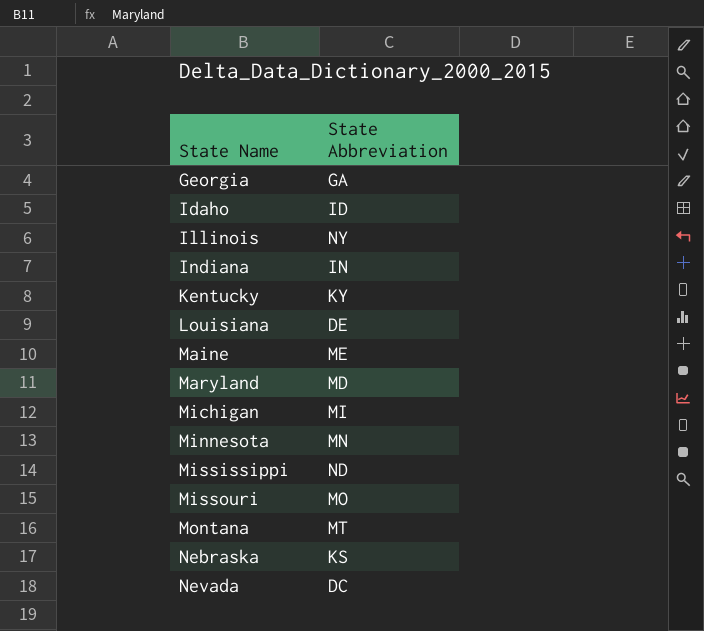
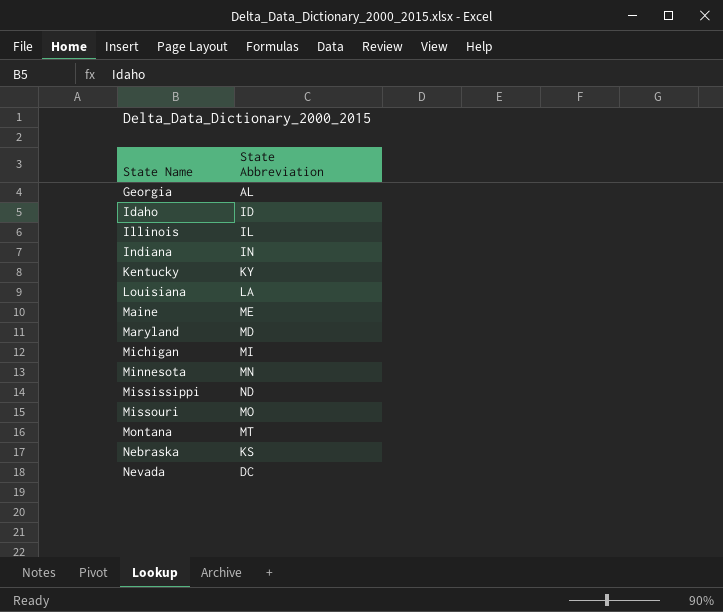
Georgia | State Abbreviation: GA -> AL
Illinois | State Abbreviation: NY -> IL
Louisiana | State Abbreviation: DE -> LA

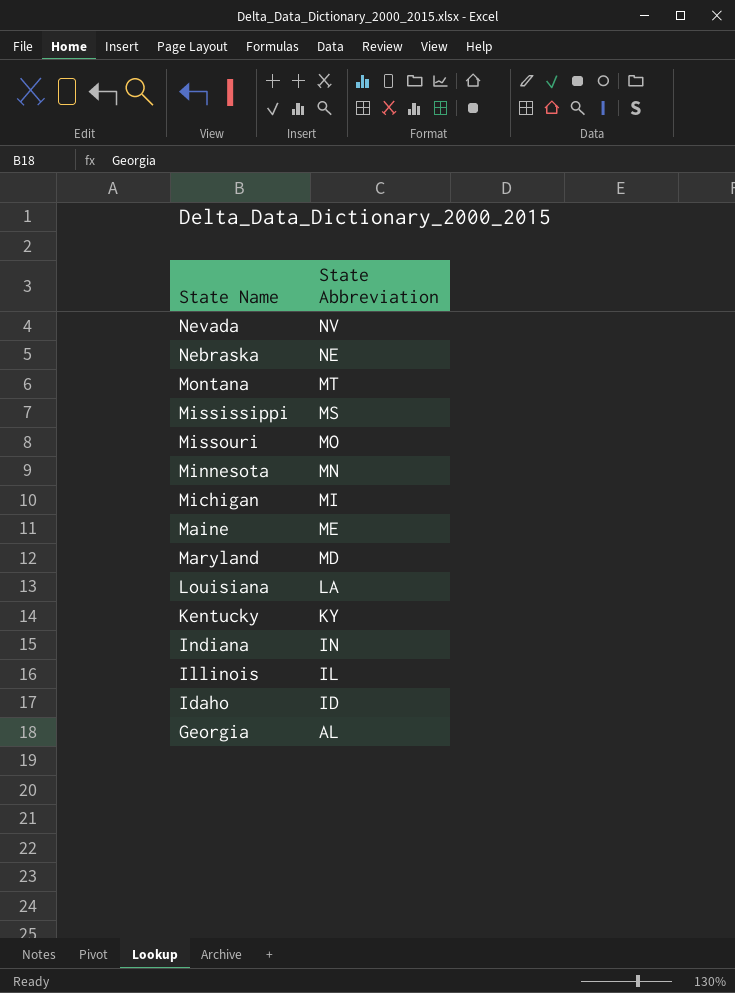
row order: State Name ascending -> State Abbreviation descending
Nevada | State Abbreviation: DC -> NV
Nebraska | State Abbreviation: KS -> NE
Mississippi | State Abbreviation: ND -> MS

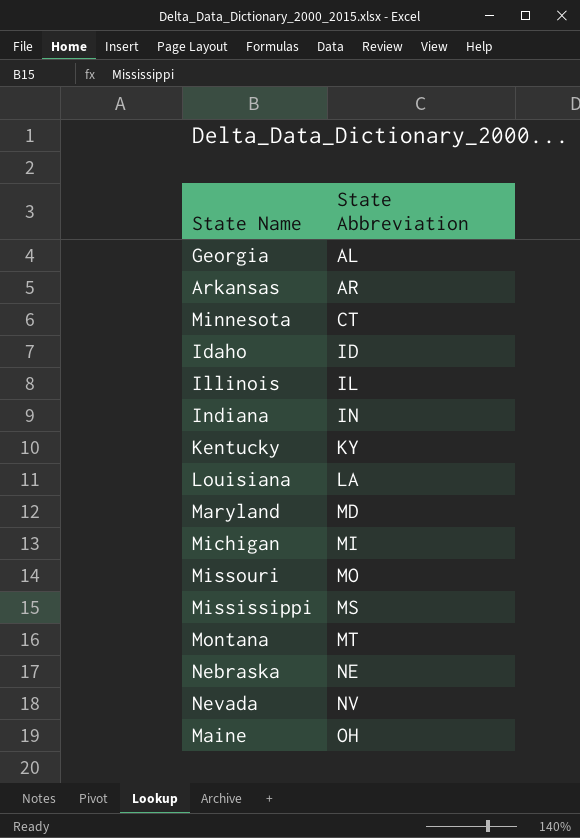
row order: State Abbreviation descending -> State Abbreviation ascending
row Arkansas: none -> AR
Minnesota | State Abbreviation: MN -> CT
Maine | State Abbreviation: ME -> OH

